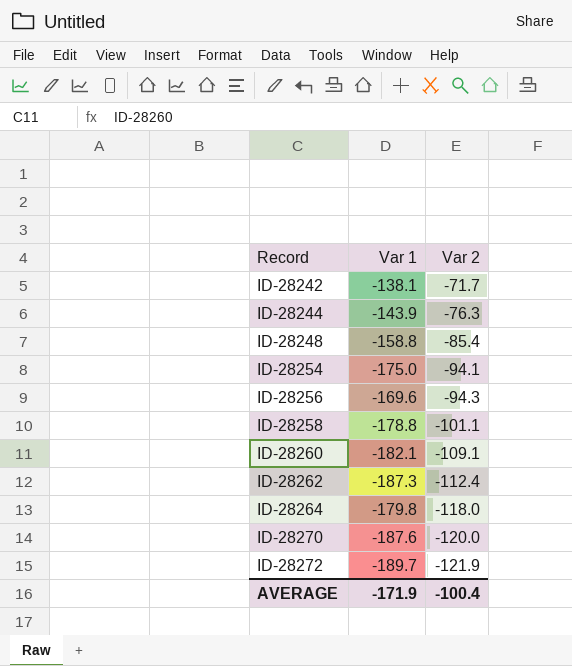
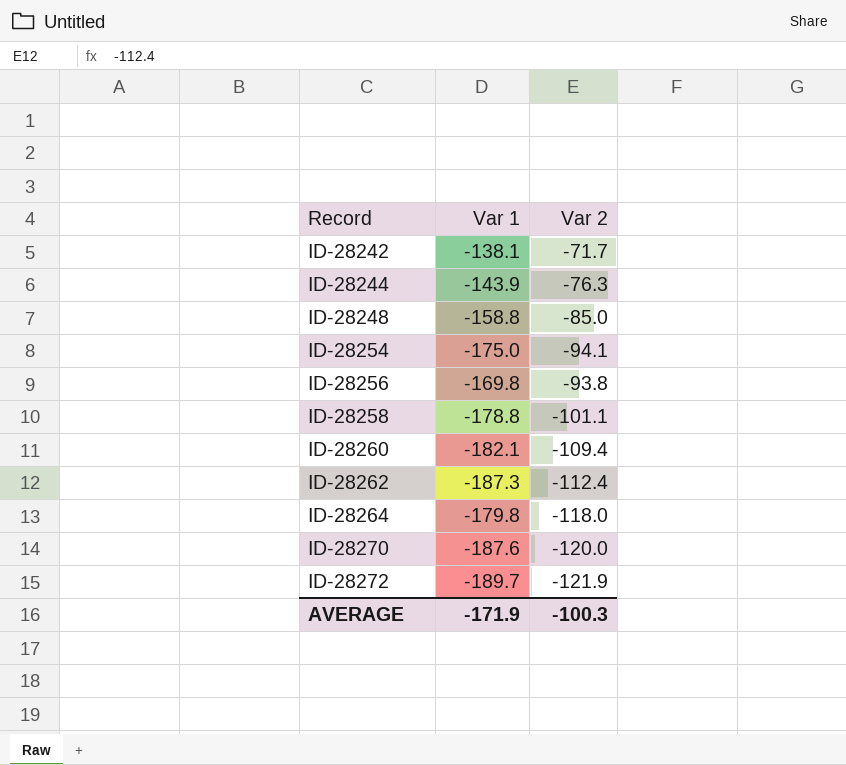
ID-28248 | Var 2: -85.4 -> -85.0
ID-28256 | Var 1: -169.6 -> -169.8
ID-28256 | Var 2: -94.3 -> -93.8
ID-28260 | Var 2: -109.1 -> -109.4
AVERAGE | Var 2: -100.4 -> -100.3

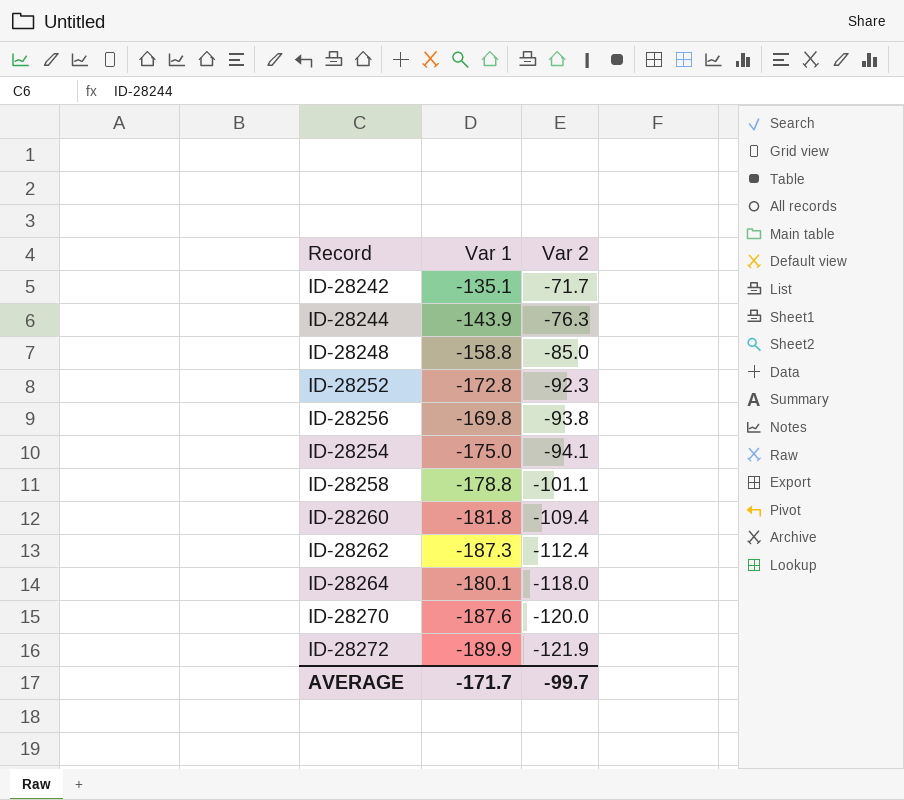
row order: Record ascending -> Var 2 descending
ID-28242 | Var 1: -138.1 -> -135.1
row ID-28252: none -> -172.8 | -92.3
ID-28260 | Var 1: -182.1 -> -181.8
ID-28264 | Var 1: -179.8 -> -180.1
ID-28272 | Var 1: -189.7 -> -189.9
AVERAGE | Var 1: -171.9 -> -171.7
AVERAGE | Var 2: -100.3 -> -99.7

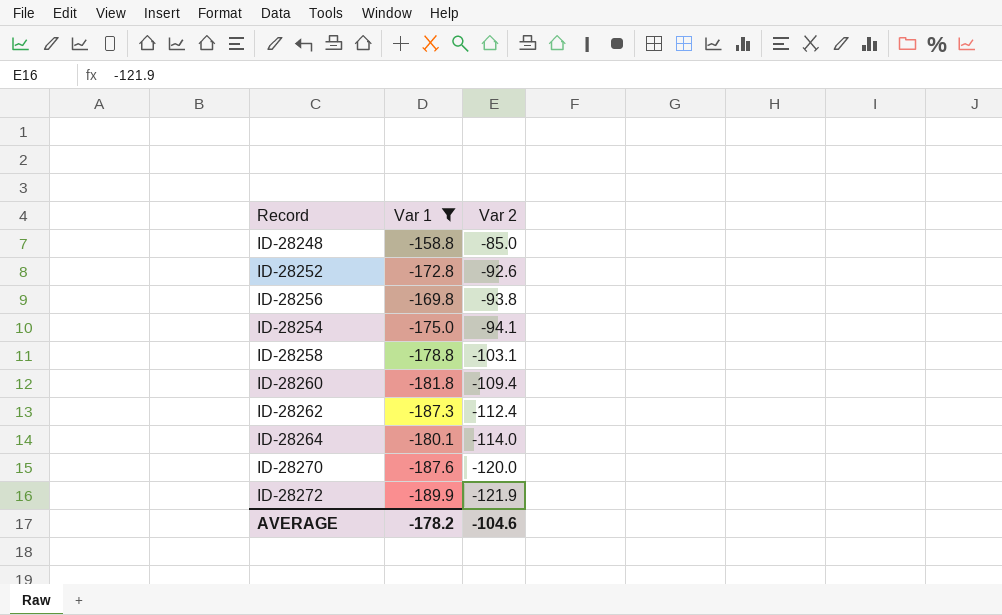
filter: none -> Var 1 <= -158.8
ID-28252 | Var 2: -92.3 -> -92.6
ID-28258 | Var 2: -101.1 -> -103.1
ID-28264 | Var 2: -118.0 -> -114.0
AVERAGE | Var 1: -171.7 -> -178.2
AVERAGE | Var 2: -99.7 -> -104.6

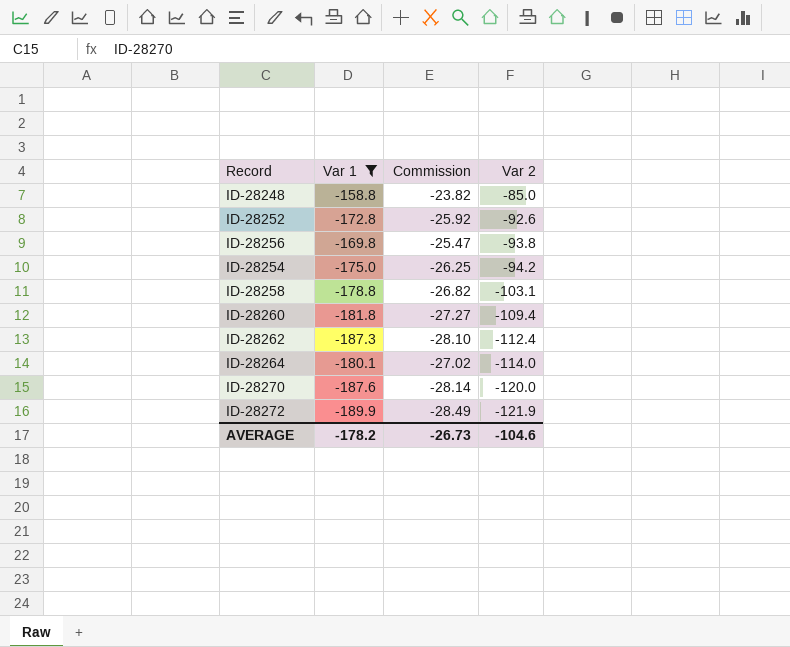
column Commission | formula: none -> [Var 1] * 0.15
ID-28254 | Var 2: -94.1 -> -94.2

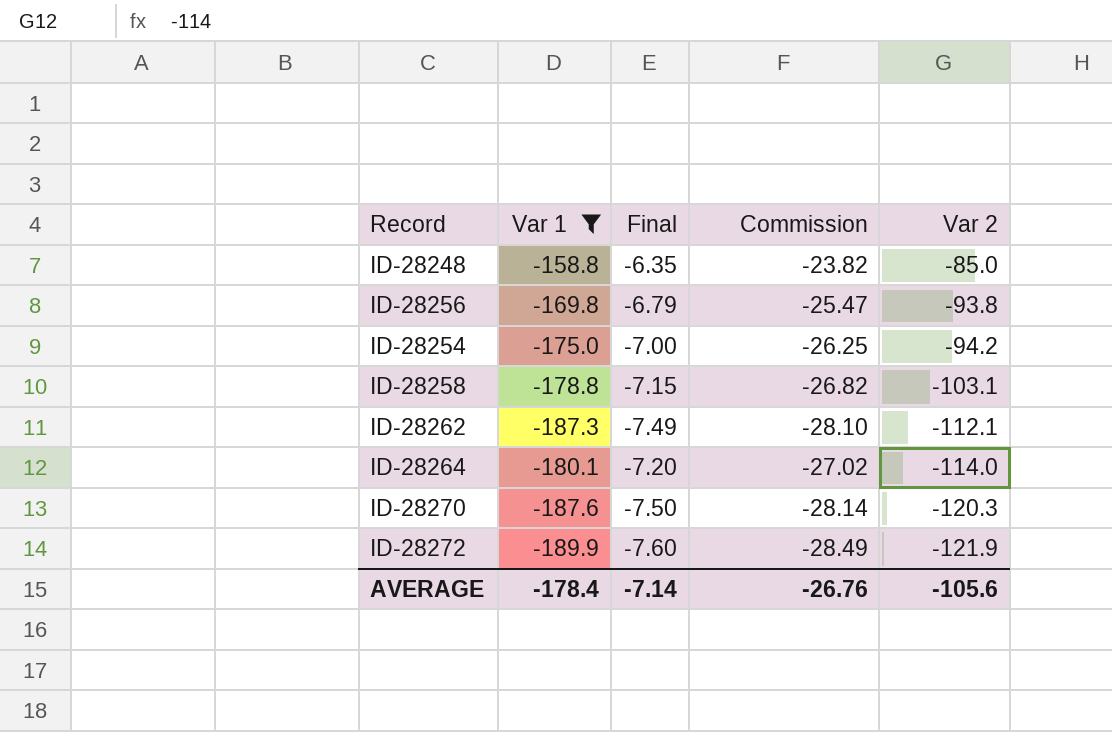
column Final | formula: none -> [Var 1] * 0.04
row ID-28252: -172.8 | -25.92 | -92.6 -> none
row ID-28260: -181.8 | -27.27 | -109.4 -> none
ID-28262 | Var 2: -112.4 -> -112.1
ID-28270 | Var 2: -120.0 -> -120.3
AVERAGE | Var 1: -178.2 -> -178.4
AVERAGE | Commission: -26.73 -> -26.76
AVERAGE | Var 2: -104.6 -> -105.6

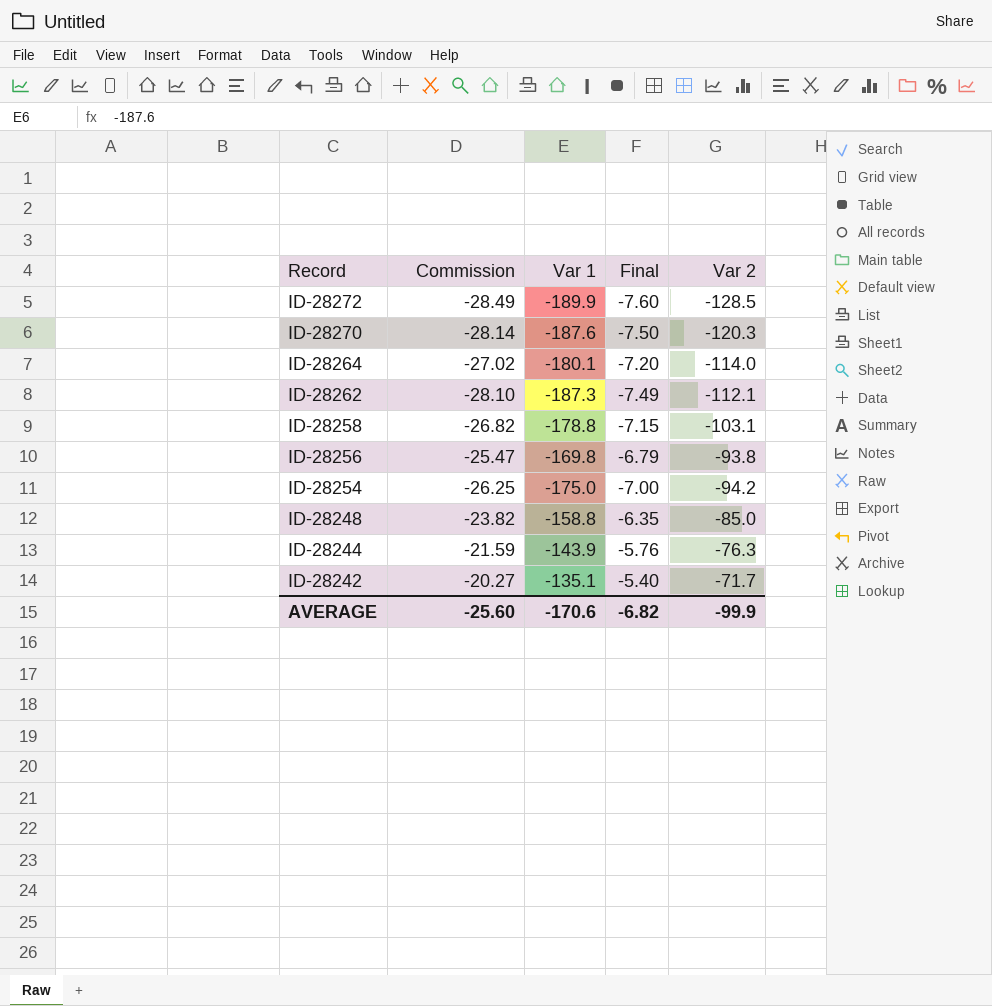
filter: Var 1 <= -158.8 -> none
row order: Var 2 descending -> Record descending
column Commission | position: 4 -> 2
ID-28272 | Var 2: -121.9 -> -128.5
AVERAGE | Commission: -26.76 -> -25.60
AVERAGE | Var 1: -178.4 -> -170.6
AVERAGE | Final: -7.14 -> -6.82
AVERAGE | Var 2: -105.6 -> -99.9

